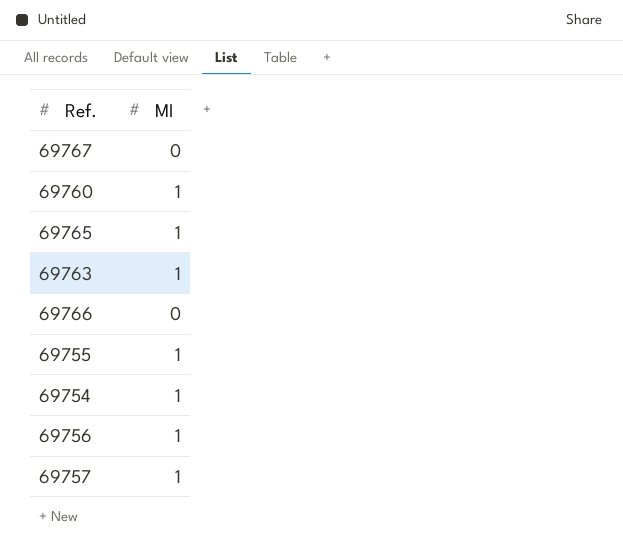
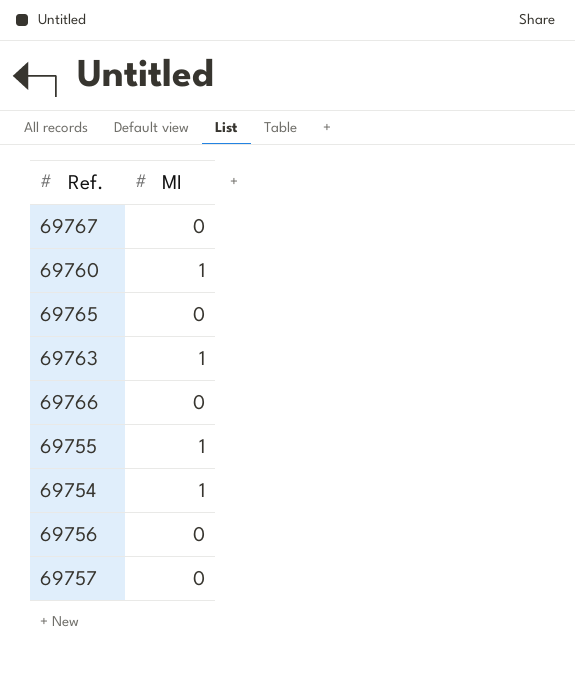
69765 | MI: 1 -> 0
69756 | MI: 1 -> 0
69757 | MI: 1 -> 0

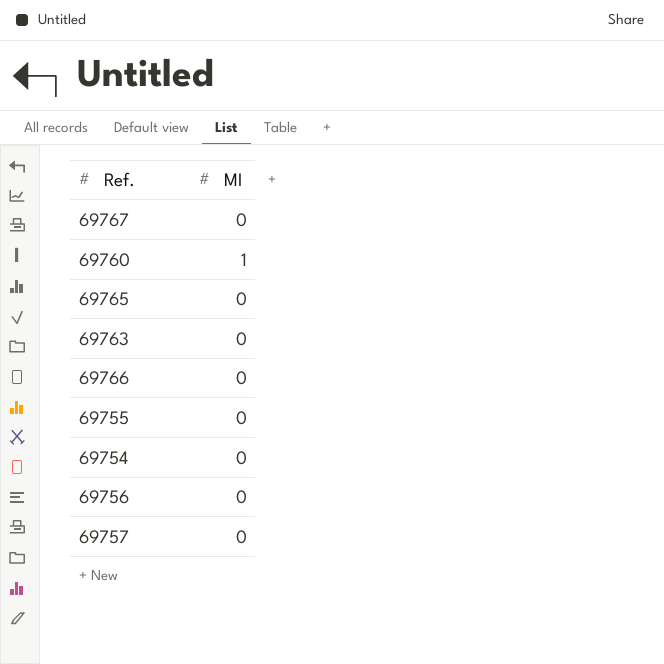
69763 | MI: 1 -> 0
69755 | MI: 1 -> 0
69754 | MI: 1 -> 0

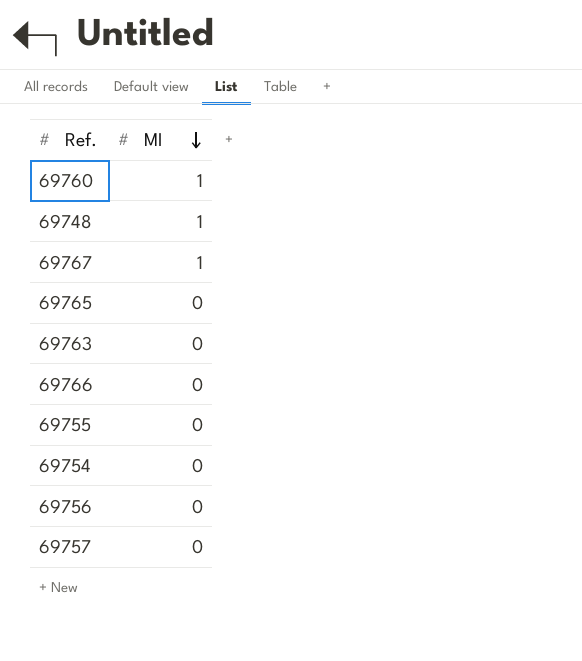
row order: none -> MI descending
row 69748: none -> 1
69767 | MI: 0 -> 1

